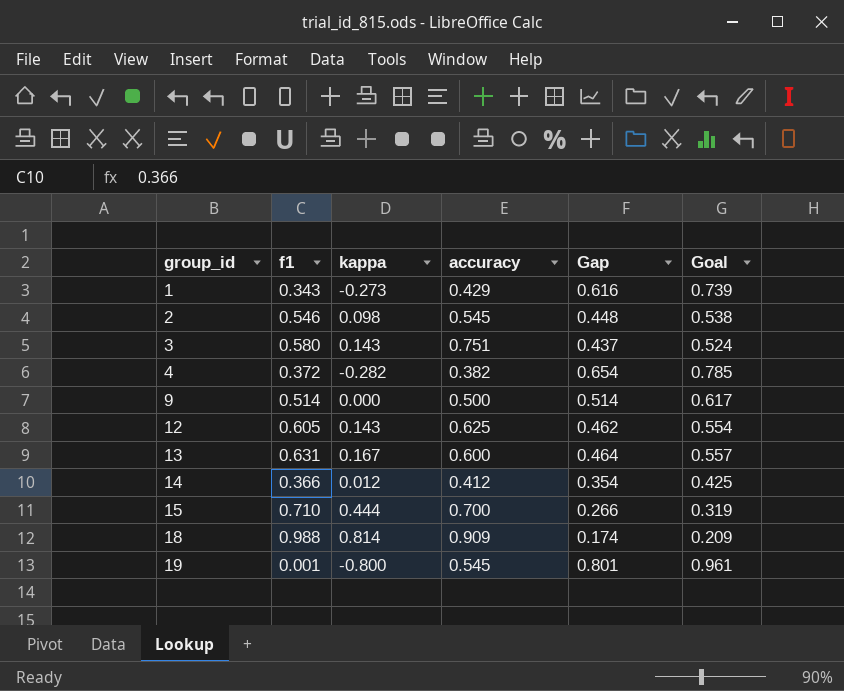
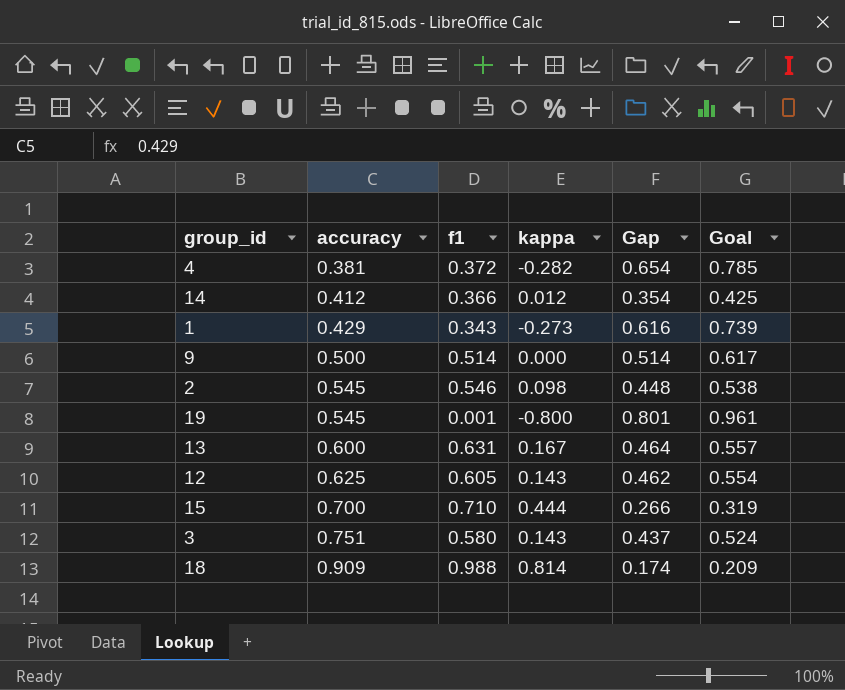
row order: group_id ascending -> accuracy ascending
column accuracy | position: 4 -> 2
4 | accuracy: 0.382 -> 0.381

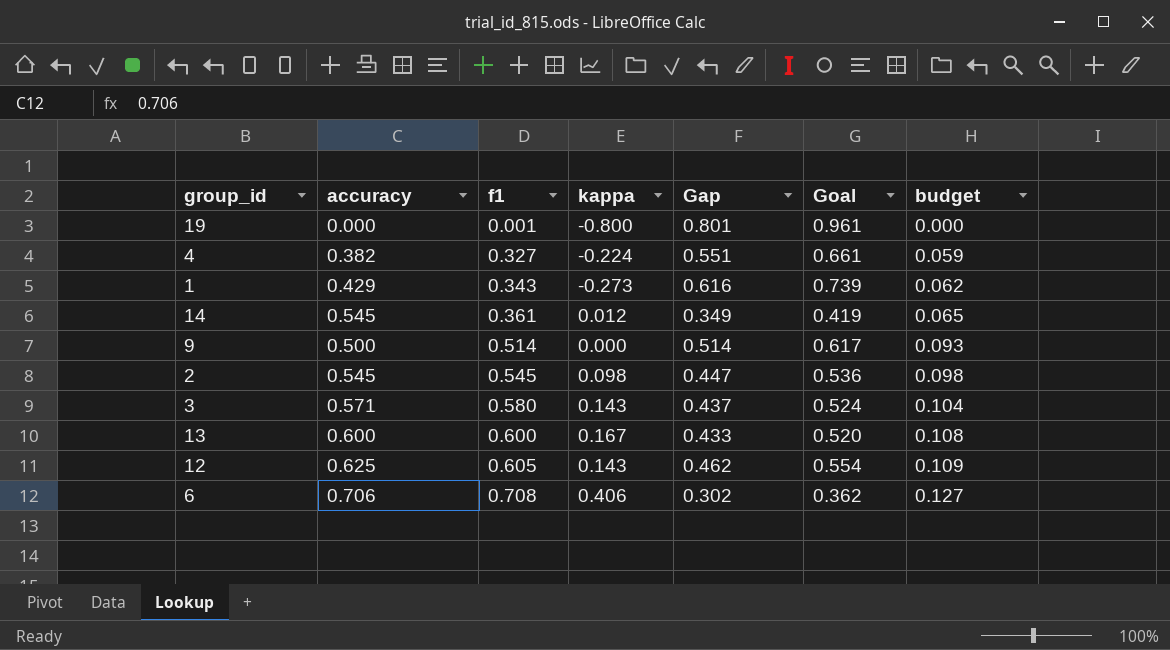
row order: accuracy ascending -> f1 ascending
column budget | formula: none -> [f1] * 0.18
row 15: 0.700 | 0.710 | 0.444 | 0.266 | 0.319 -> none
row 18: 0.909 | 0.988 | 0.814 | 0.174 | 0.209 -> none
19 | accuracy: 0.545 -> 0.000
4 | accuracy: 0.381 -> 0.382
4 | f1: 0.372 -> 0.327
4 | kappa: -0.282 -> -0.224
4 | Gap: 0.654 -> 0.551
4 | Goal: 0.785 -> 0.661
14 | accuracy: 0.412 -> 0.545
14 | f1: 0.366 -> 0.361
14 | Gap: 0.354 -> 0.349
14 | Goal: 0.425 -> 0.419
2 | f1: 0.546 -> 0.545
2 | Gap: 0.448 -> 0.447
2 | Goal: 0.538 -> 0.536
3 | accuracy: 0.751 -> 0.571
13 | f1: 0.631 -> 0.600
13 | Gap: 0.464 -> 0.433
13 | Goal: 0.557 -> 0.520
row 6: none -> 0.706 | 0.708 | 0.406 | 0.302 | 0.362 | 0.127

